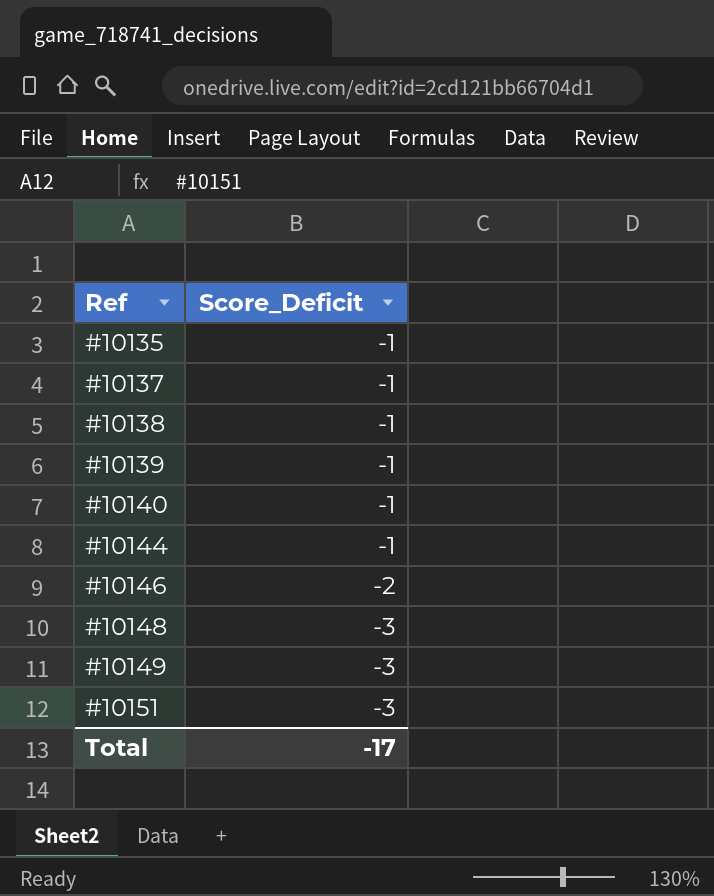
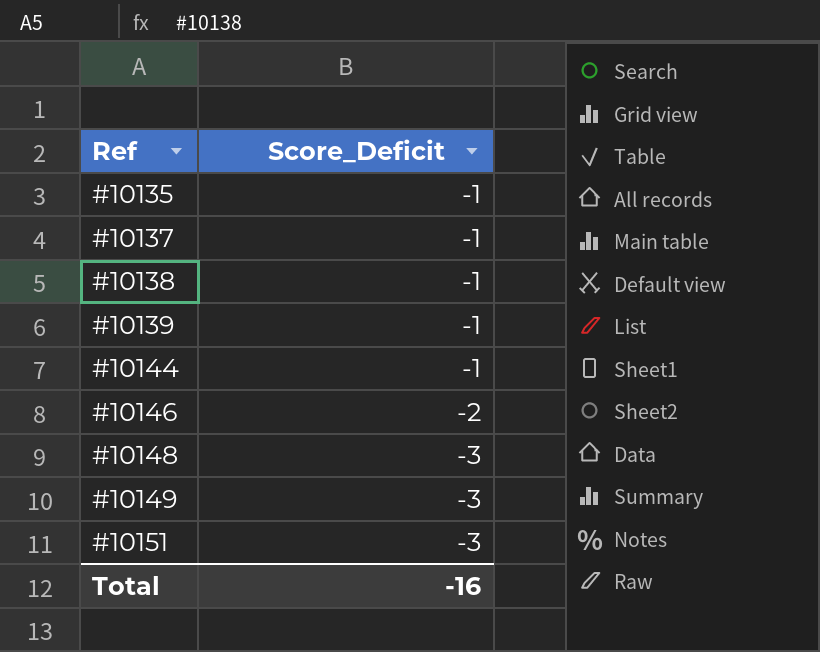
row #10140: -1 -> none
Total | Score_Deficit: -17 -> -16

